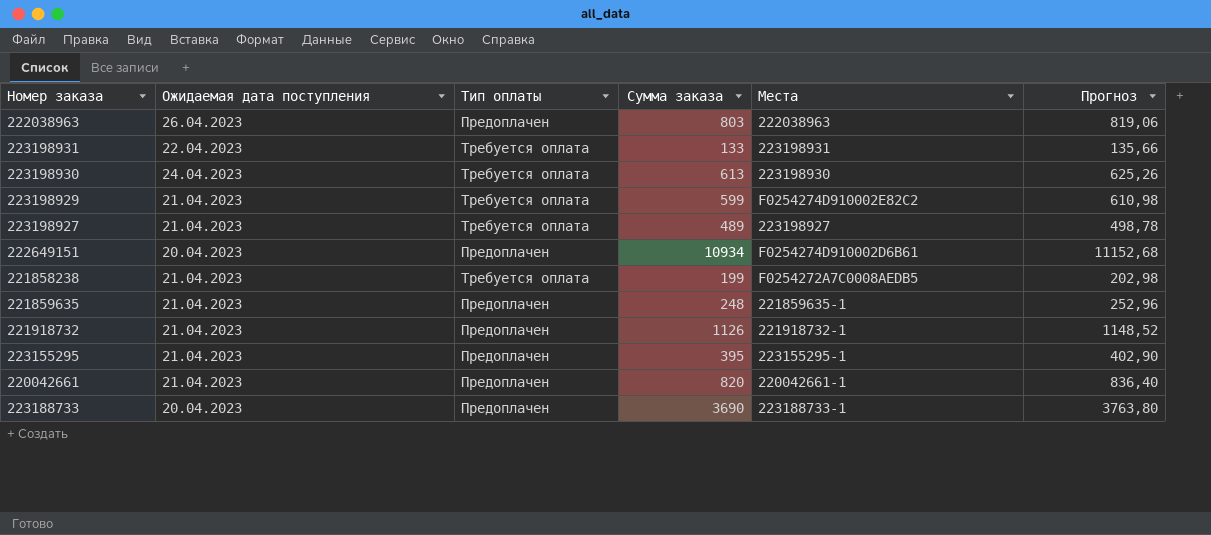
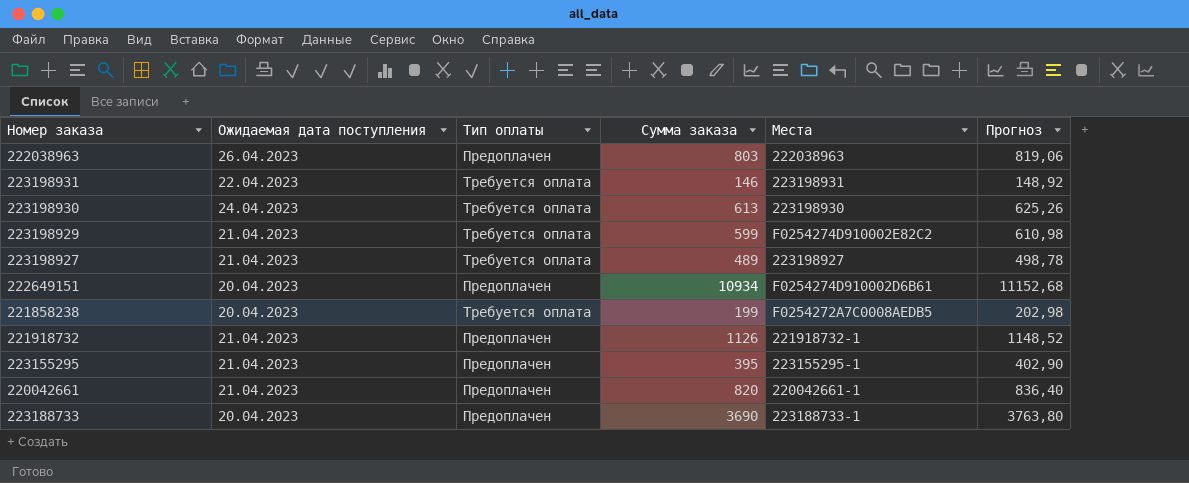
row 221859635: 21.04.2023 | Предоплачен | 248 | 221859635-1 | 252,96 -> none
223198931 | Сумма заказа: 133 -> 146
223198931 | Прогноз: 135,66 -> 148,92
221858238 | Ожидаемая дата поступления: 21.04.2023 -> 20.04.2023

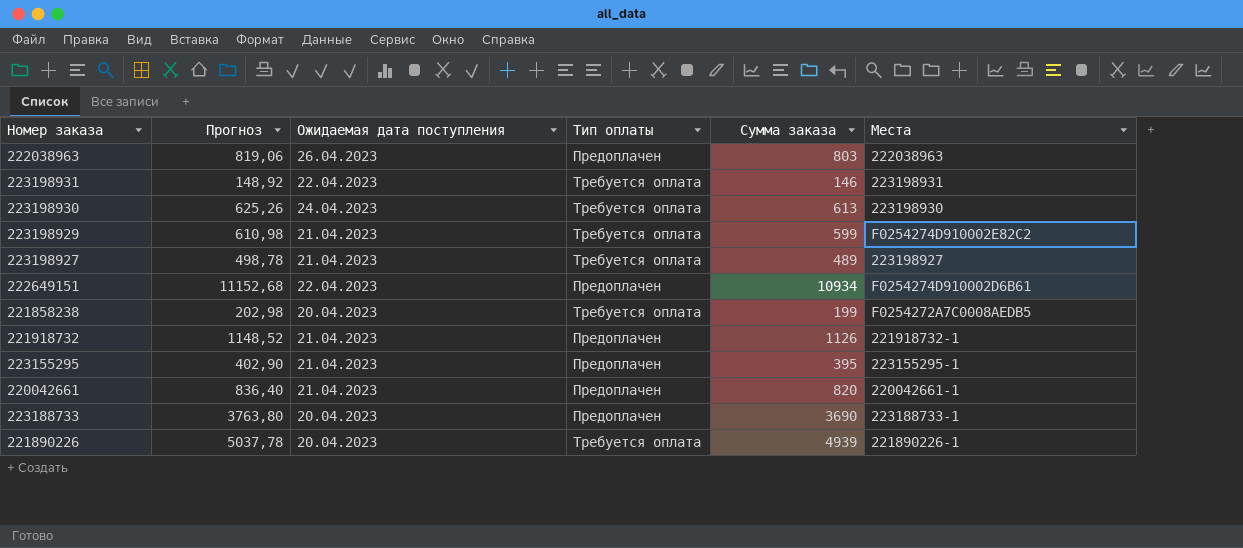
column Прогноз | position: 6 -> 2
222649151 | Ожидаемая дата поступления: 20.04.2023 -> 22.04.2023
row 221890226: none -> 5037,78 | 20.04.2023 | Требуется оплата | 4939 | 221890226-1

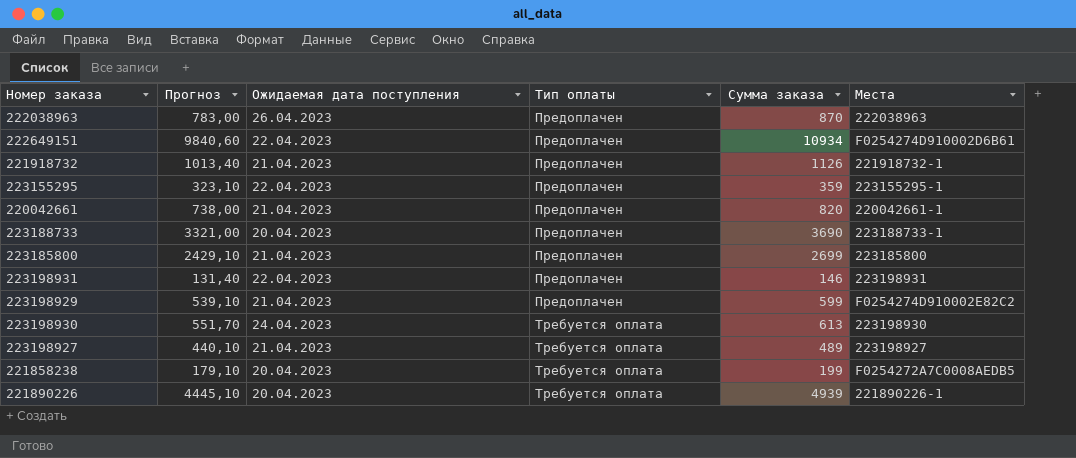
row order: none -> Тип оплаты ascending
column Прогноз | formula: [Сумма заказа] * 1,02 -> [Сумма заказа] * 0,9
222038963 | Сумма заказа: 803 -> 870
223155295 | Ожидаемая дата поступления: 21.04.2023 -> 22.04.2023
223155295 | Сумма заказа: 395 -> 359
row 223185800: none -> 2429,10 | 21.04.2023 | Предоплачен | 2699 | 223185800
223198931 | Тип оплаты: Требуется оплата -> Предоплачен
223198929 | Тип оплаты: Требуется оплата -> Предоплачен

